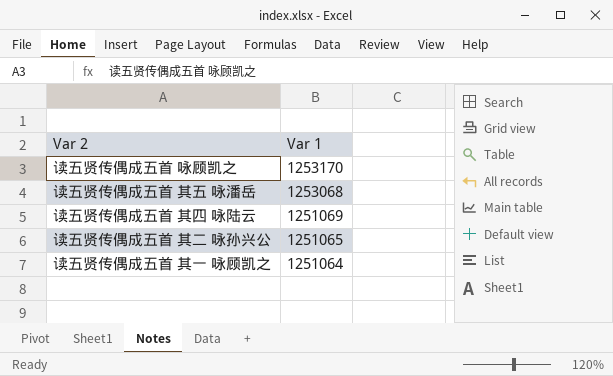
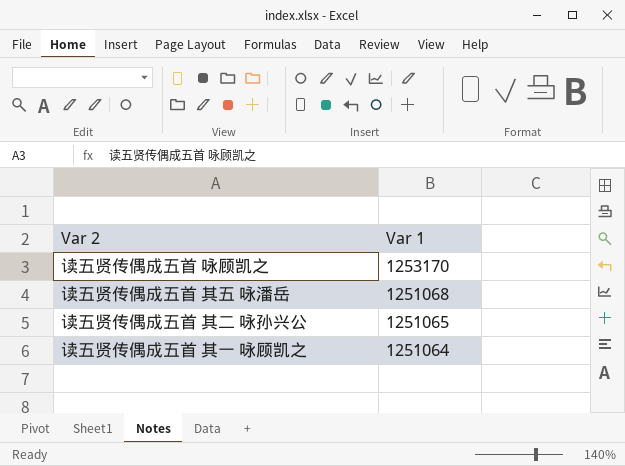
row 读五贤传偶成五首 其四 咏陆云: 1251069 -> none
读五贤传偶成五首 其五 咏潘岳 | Var 1: 1253068 -> 1251068

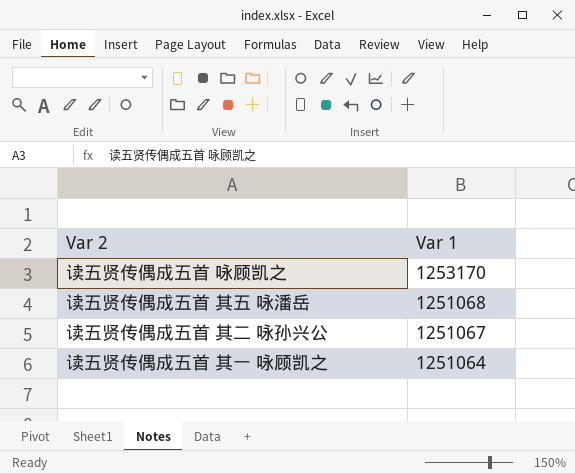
读五贤传偶成五首 其二 咏孙兴公 | Var 1: 1251065 -> 1251067

